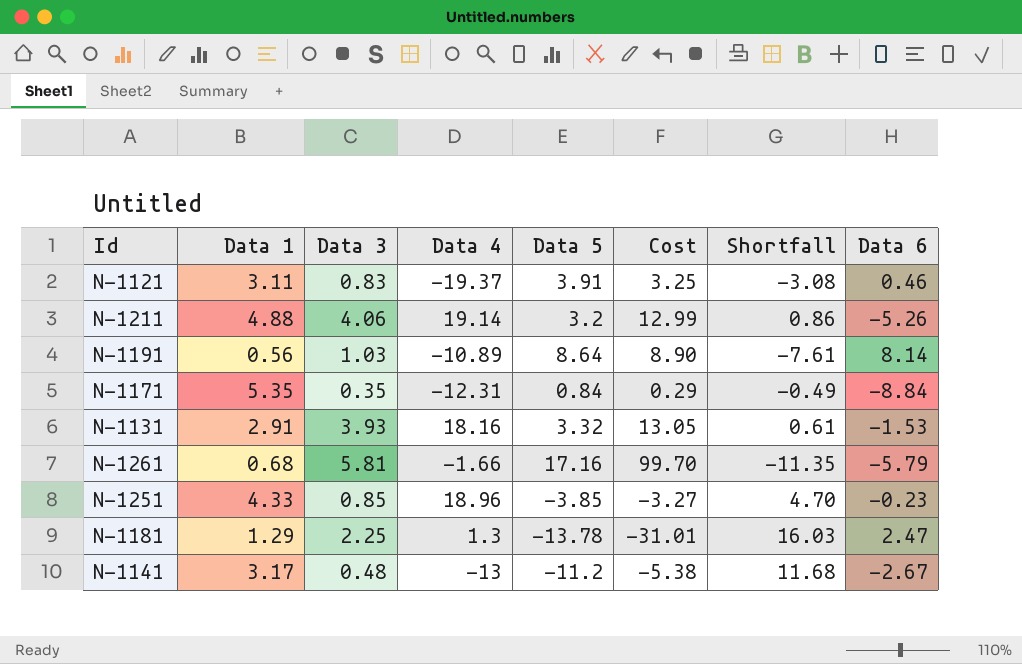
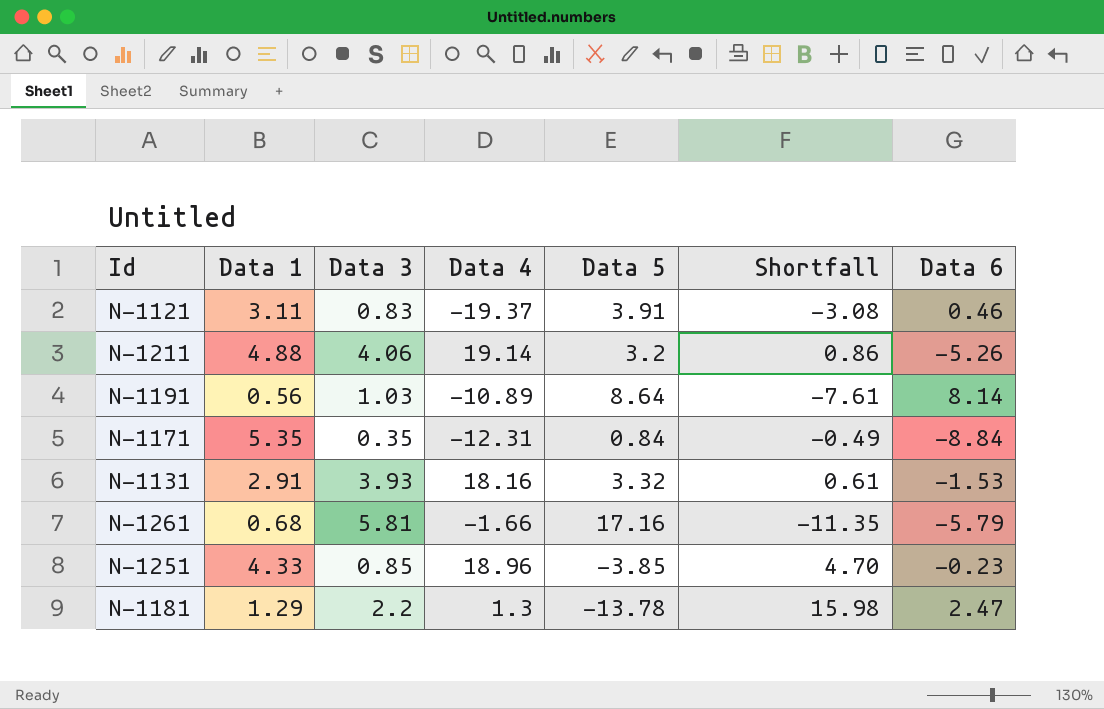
column Cost | formula: [Data 3] * [Data 5] -> none
row N-1141: 3.17 | 0.48 | -13 | -11.2 | -5.38 | 11.68 | -2.67 -> none
N-1181 | Data 3: 2.25 -> 2.2
N-1181 | Shortfall: 16.03 -> 15.98

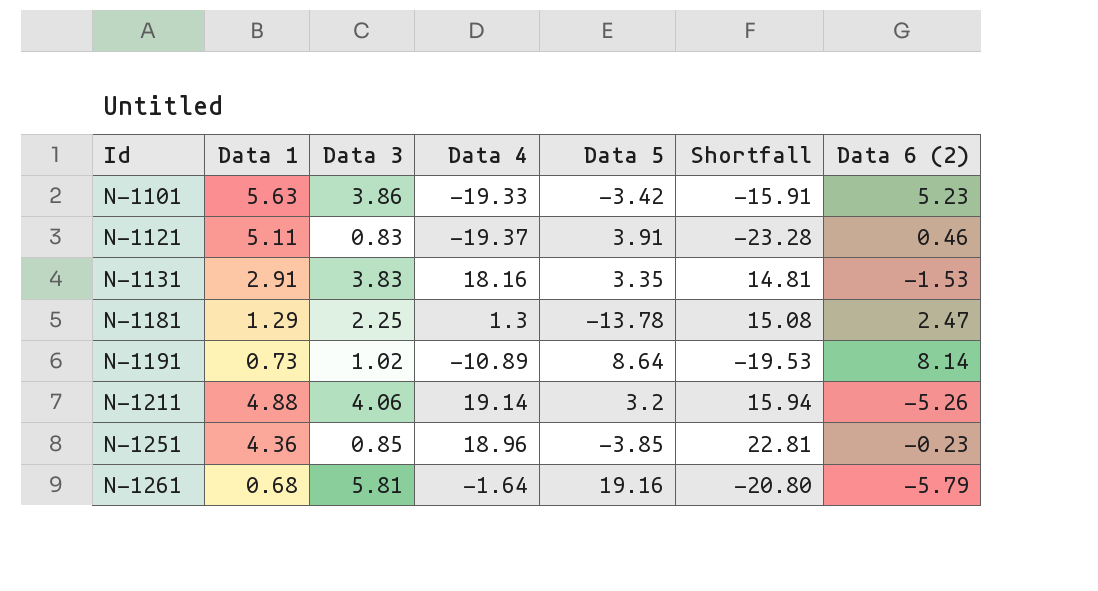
row order: none -> Id ascending
column Shortfall | formula: [Data 3] - [Data 5] -> [Data 4] - [Data 5]
column name: Data 6 -> Data 6 (2)
row N-1171: 5.35 | 0.35 | -12.31 | 0.84 | -0.49 | -8.84 -> none
row N-1101: none -> 5.63 | 3.86 | -19.33 | -3.42 | -15.91 | 5.23
N-1121 | Data 1: 3.11 -> 5.11
N-1131 | Data 3: 3.93 -> 3.83
N-1131 | Data 5: 3.32 -> 3.35
N-1181 | Data 3: 2.2 -> 2.25
N-1191 | Data 1: 0.56 -> 0.73
N-1191 | Data 3: 1.03 -> 1.02
N-1251 | Data 1: 4.33 -> 4.36
N-1261 | Data 4: -1.66 -> -1.64
N-1261 | Data 5: 17.16 -> 19.16

